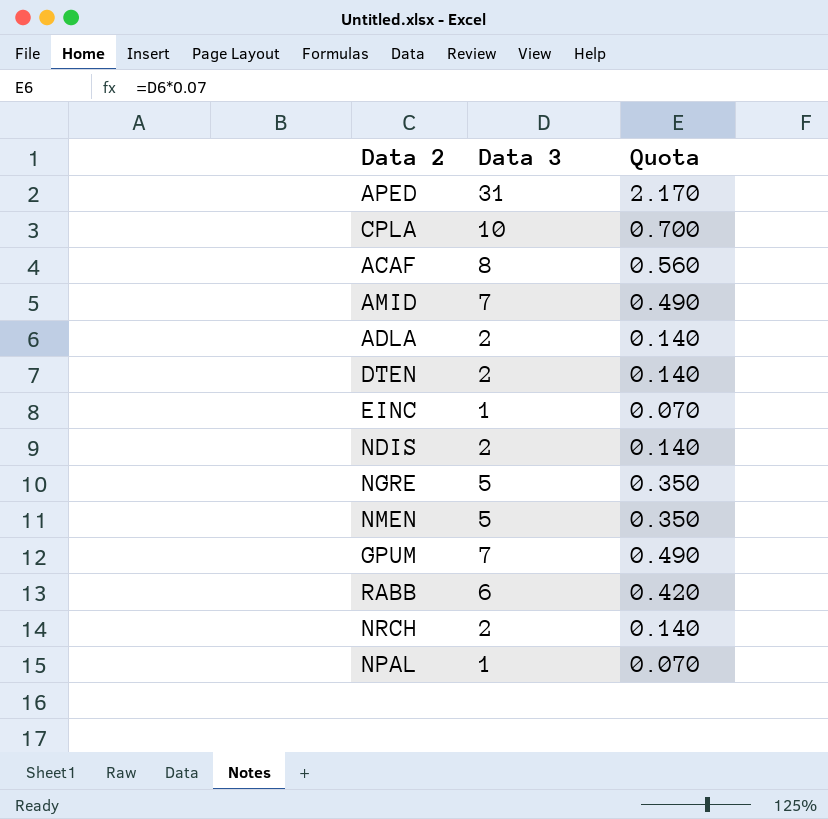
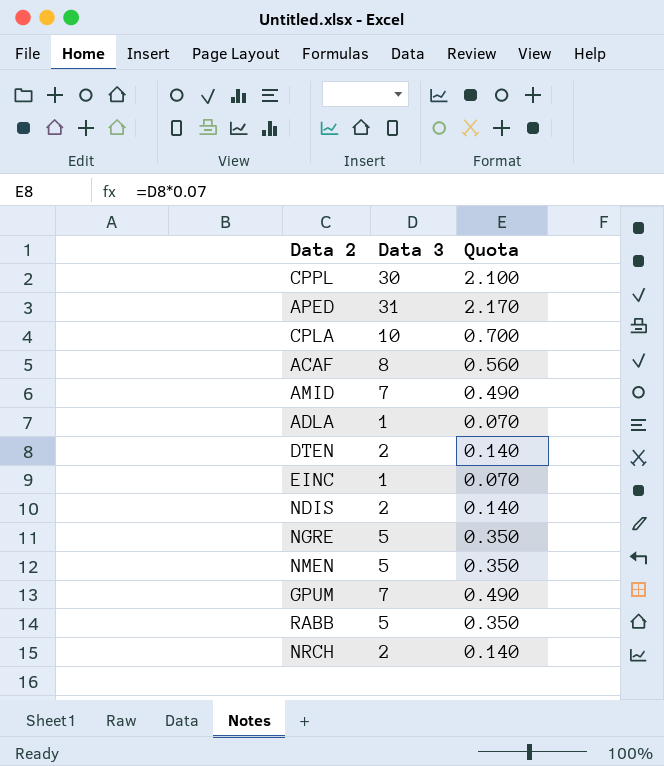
row NPAL: 1 | 0.070 -> none
row CPPL: none -> 30 | 2.100
ADLA | Data 3: 2 -> 1
ADLA | Quota: 0.140 -> 0.070
RABB | Data 3: 6 -> 5
RABB | Quota: 0.420 -> 0.350

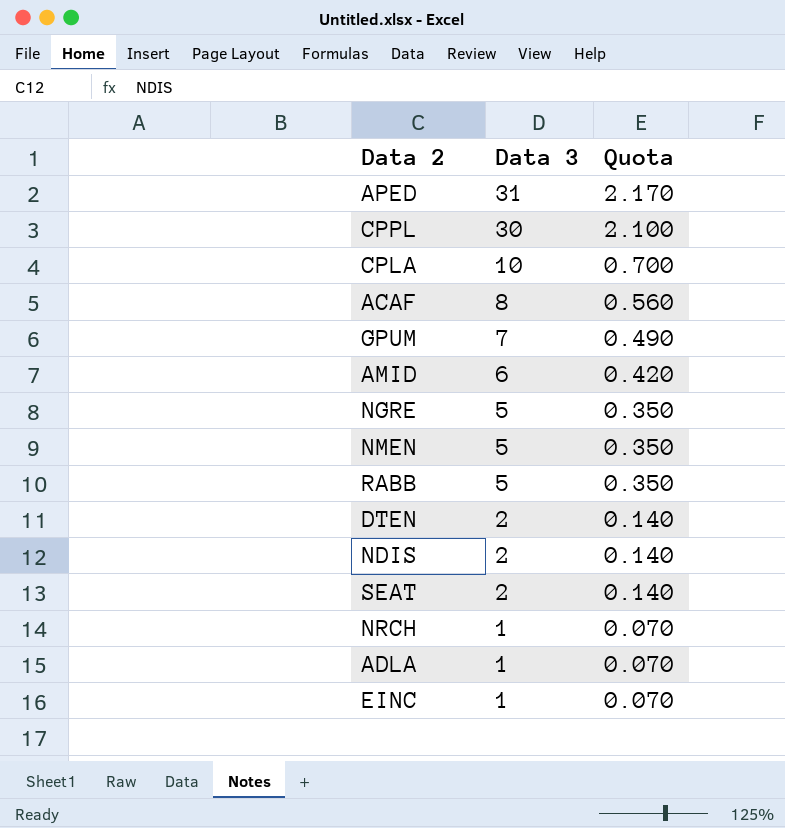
row order: none -> Data 3 descending
AMID | Data 3: 7 -> 6
AMID | Quota: 0.490 -> 0.420
row SEAT: none -> 2 | 0.140
NRCH | Data 3: 2 -> 1
NRCH | Quota: 0.140 -> 0.070

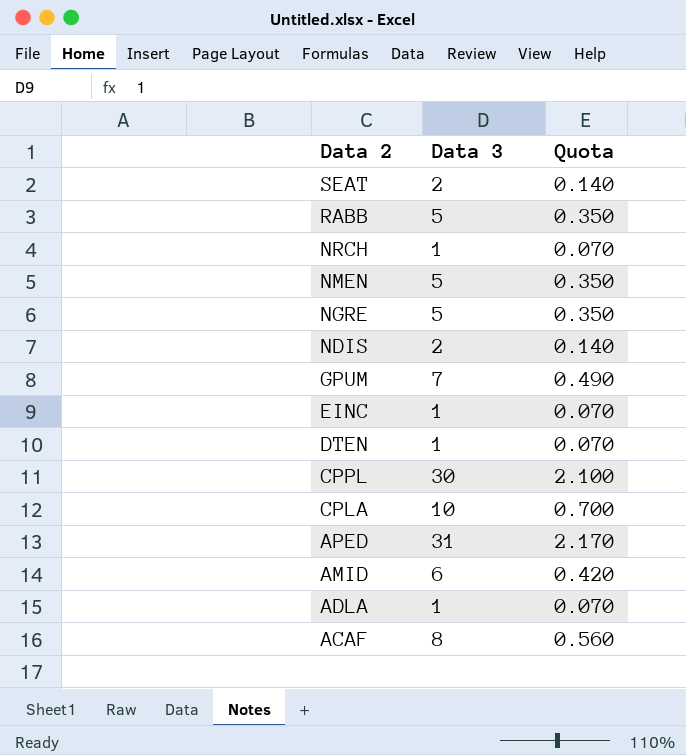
row order: Data 3 descending -> Data 2 descending
DTEN | Data 3: 2 -> 1
DTEN | Quota: 0.140 -> 0.070

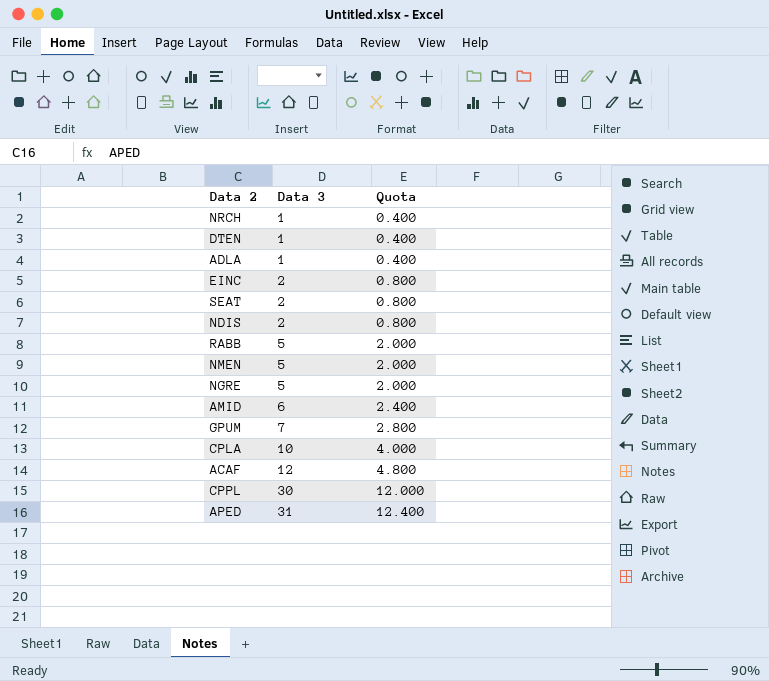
row order: Data 2 descending -> Data 3 ascending
column Quota | formula: [Data 3] * 0.07 -> [Data 3] * 0.4
EINC | Data 3: 1 -> 2
ACAF | Data 3: 8 -> 12

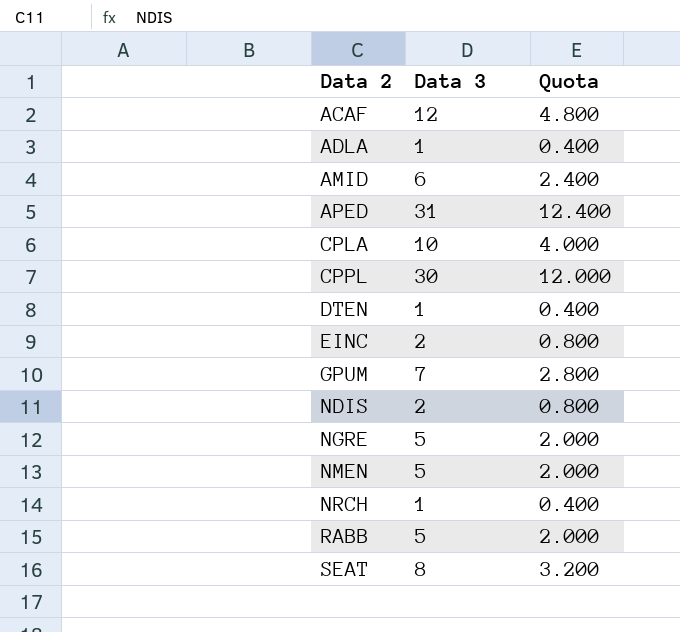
row order: Data 3 ascending -> Data 2 ascending
SEAT | Data 3: 2 -> 8
SEAT | Quota: 0.800 -> 3.200

